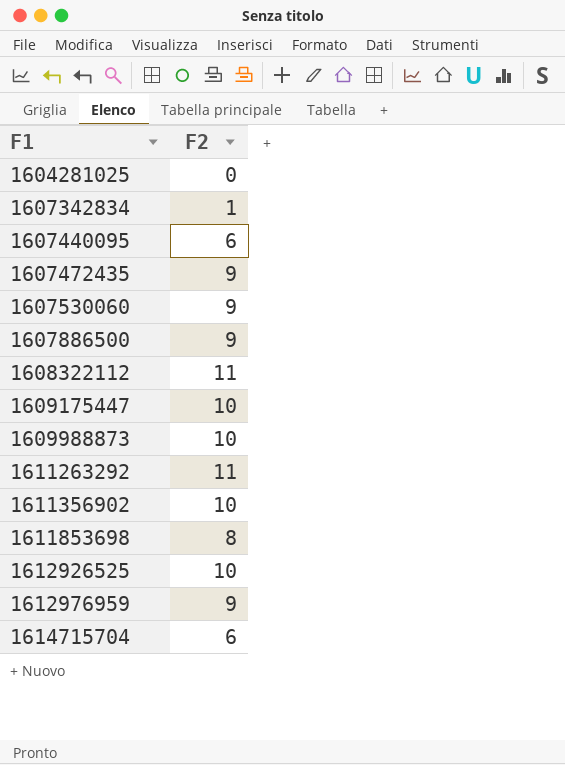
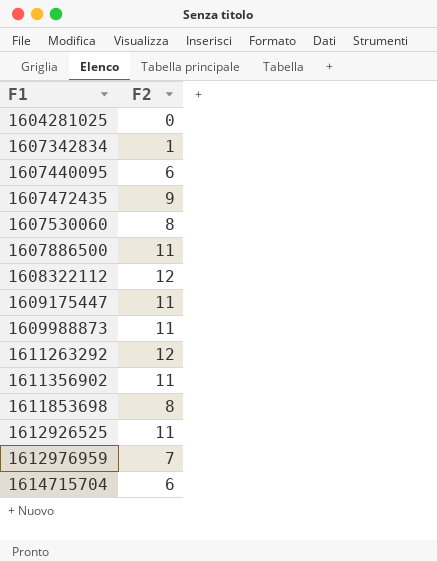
1607530060 | F2: 9 -> 8
1607886500 | F2: 9 -> 11
1608322112 | F2: 11 -> 12
1609175447 | F2: 10 -> 11
1609988873 | F2: 10 -> 11
1611263292 | F2: 11 -> 12
1611356902 | F2: 10 -> 11
1612926525 | F2: 10 -> 11
1612976959 | F2: 9 -> 7

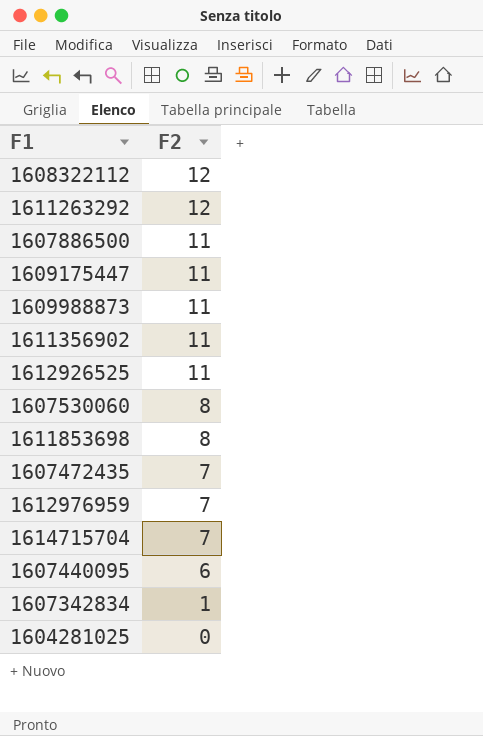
row order: F1 ascending -> F2 descending
1607472435 | F2: 9 -> 7
1614715704 | F2: 6 -> 7

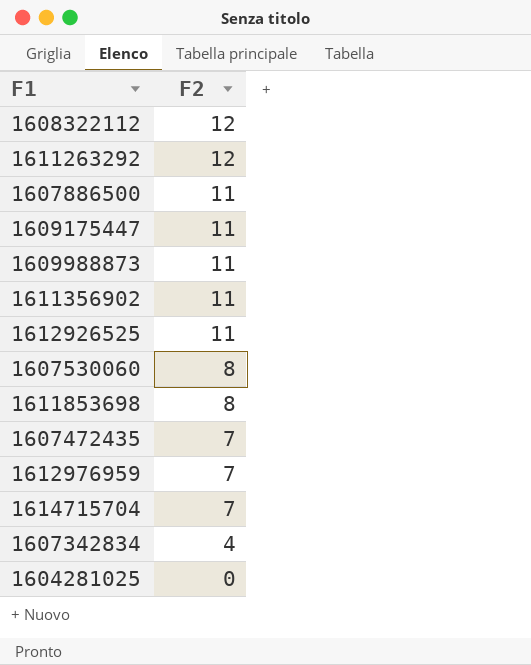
row 1607440095: 6 -> none
1607342834 | F2: 1 -> 4

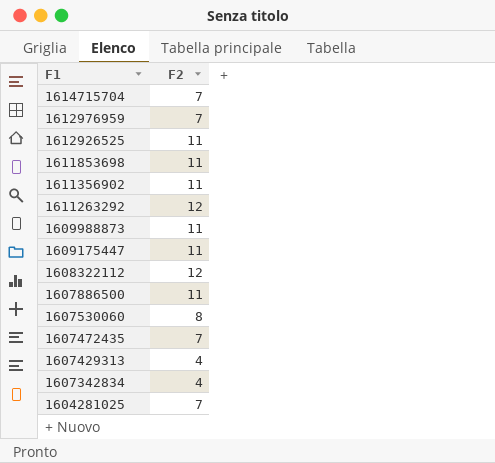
row order: F2 descending -> F1 descending
1611853698 | F2: 8 -> 11
row 1607429313: none -> 4
1604281025 | F2: 0 -> 7

